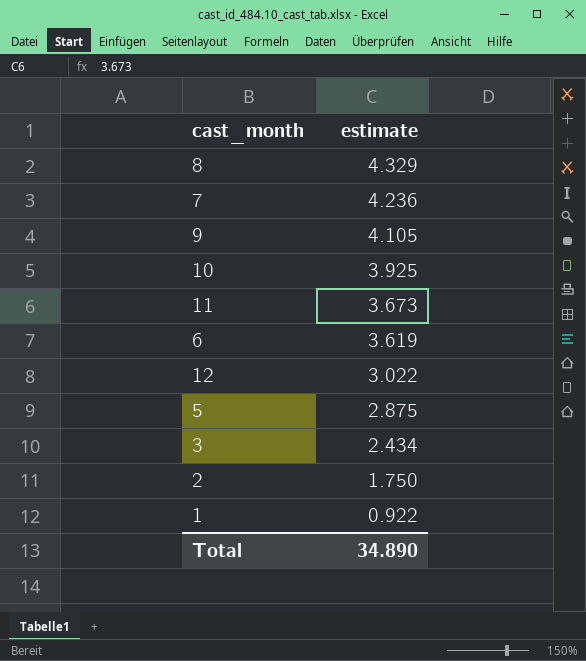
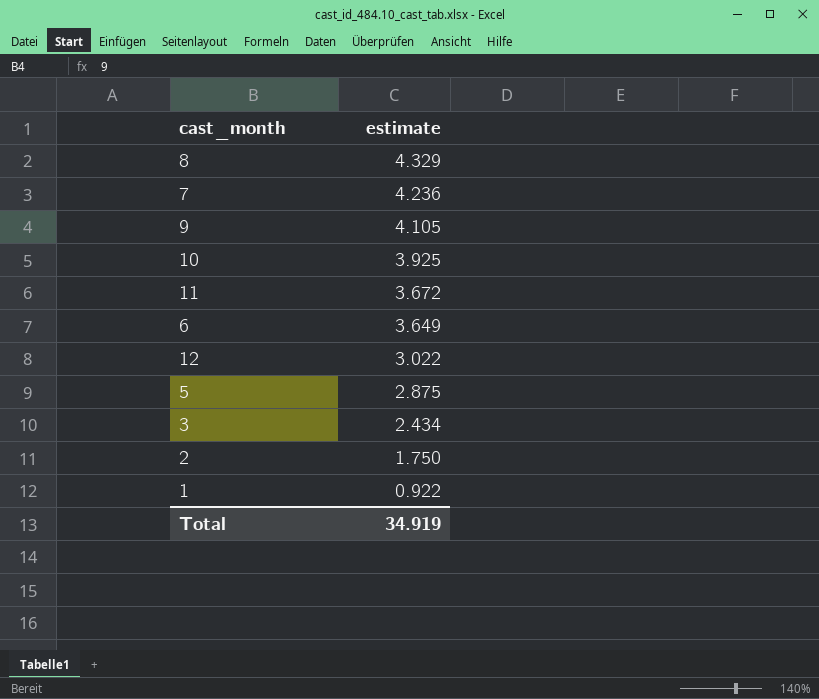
11 | estimate: 3.673 -> 3.672
6 | estimate: 3.619 -> 3.649
Total | estimate: 34.890 -> 34.919

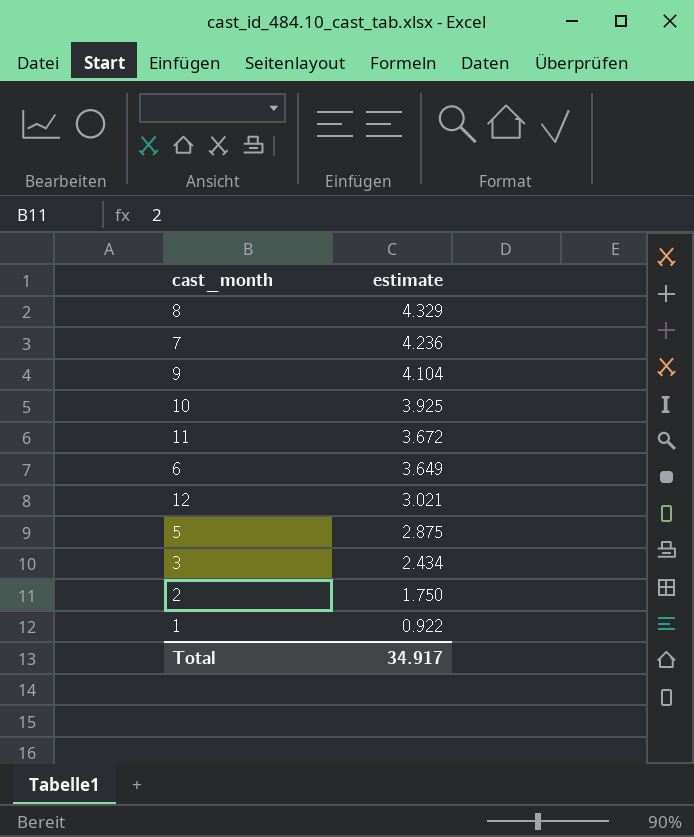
9 | estimate: 4.105 -> 4.104
12 | estimate: 3.022 -> 3.021
Total | estimate: 34.919 -> 34.917

